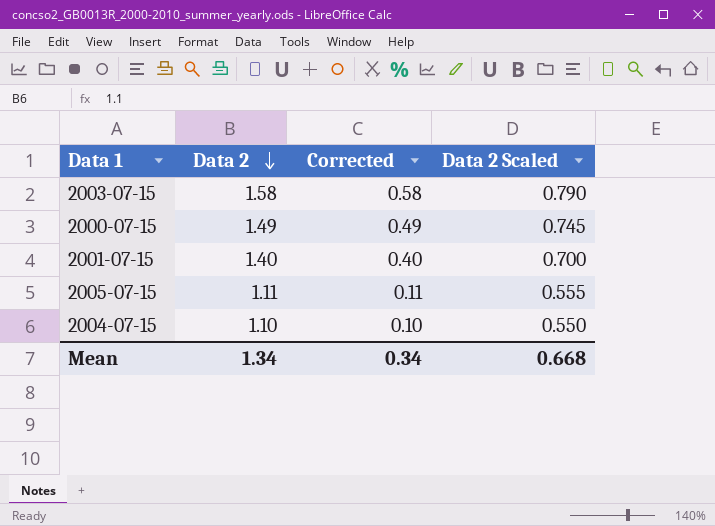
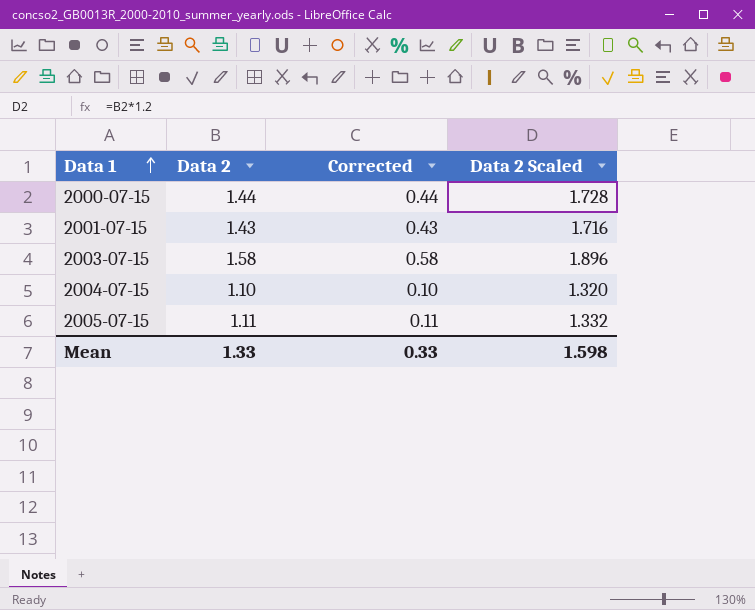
row order: Data 2 descending -> Data 1 ascending
column Data 2 Scaled | formula: [Data 2] * 0.5 -> [Data 2] * 1.2
2000-07-15 | Data 2: 1.49 -> 1.44
2000-07-15 | Corrected: 0.49 -> 0.44
2001-07-15 | Data 2: 1.40 -> 1.43
2001-07-15 | Corrected: 0.40 -> 0.43
Mean | Data 2: 1.34 -> 1.33
Mean | Corrected: 0.34 -> 0.33
Mean | Data 2 Scaled: 0.668 -> 1.598

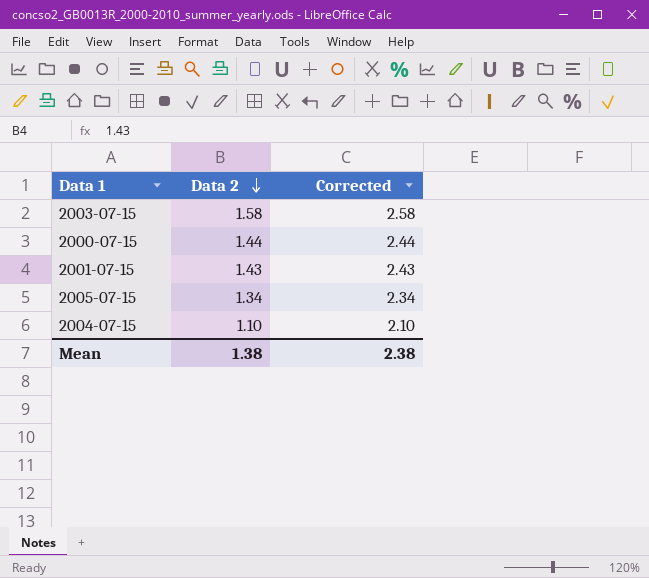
row order: Data 1 ascending -> Data 2 descending
column Data 2 Scaled | formula: [Data 2] * 1.2 -> none
column Corrected | formula: [Data 2] - 1 -> [Data 2] + 1
2005-07-15 | Data 2: 1.11 -> 1.34
Mean | Data 2: 1.33 -> 1.38
Mean | Corrected: 0.33 -> 2.38

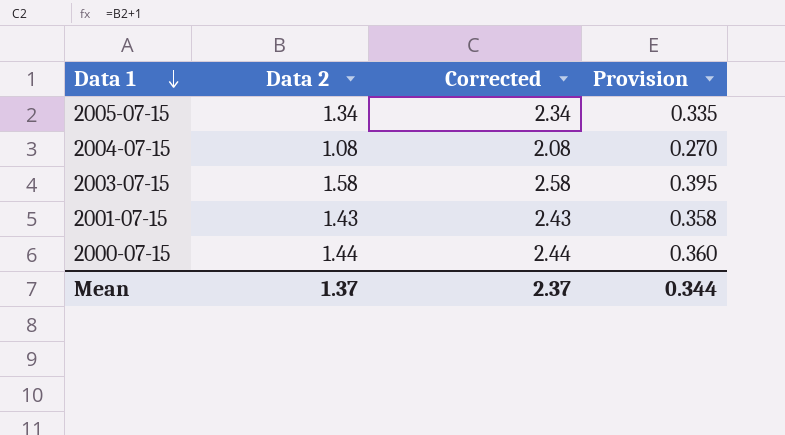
row order: Data 2 descending -> Data 1 descending
column Provision | formula: none -> [Data 2] * 0.25
2004-07-15 | Data 2: 1.10 -> 1.08
2004-07-15 | Corrected: 2.10 -> 2.08
Mean | Data 2: 1.38 -> 1.37
Mean | Corrected: 2.38 -> 2.37

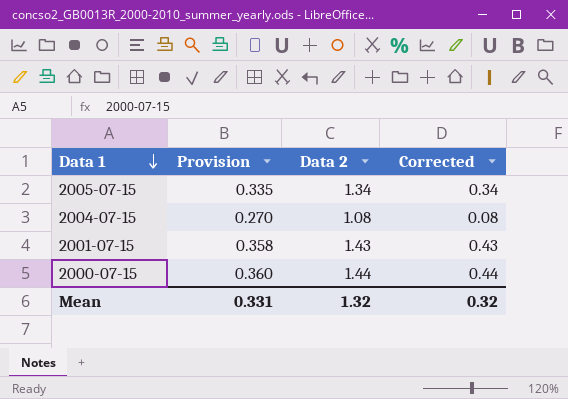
column Provision | position: 4 -> 2
column Corrected | formula: [Data 2] + 1 -> [Data 2] - 1
row 2003-07-15: 1.58 | 2.58 | 0.395 -> none
Mean | Provision: 0.344 -> 0.331
Mean | Data 2: 1.37 -> 1.32
Mean | Corrected: 2.37 -> 0.32

